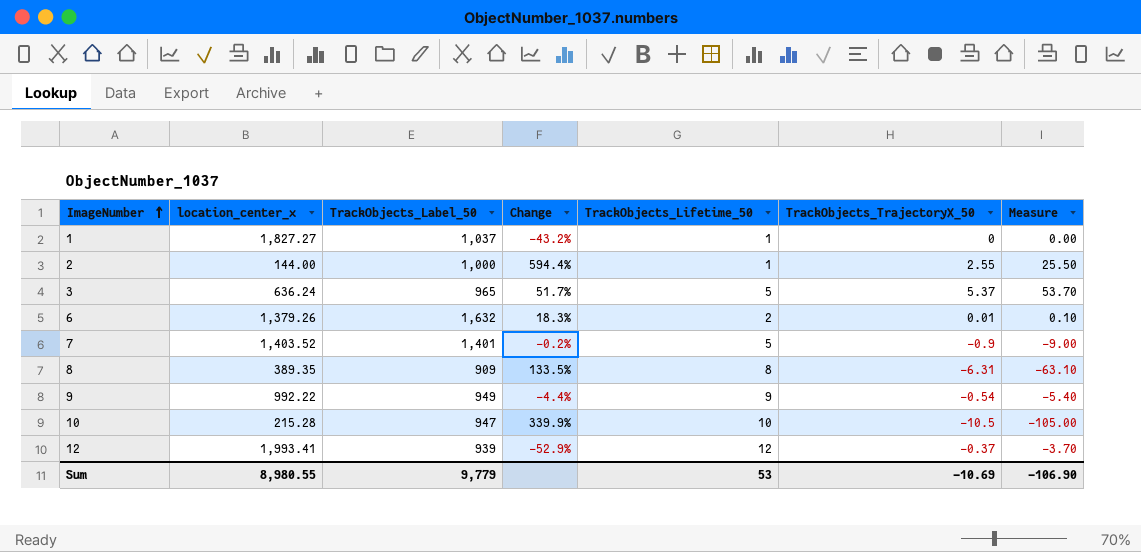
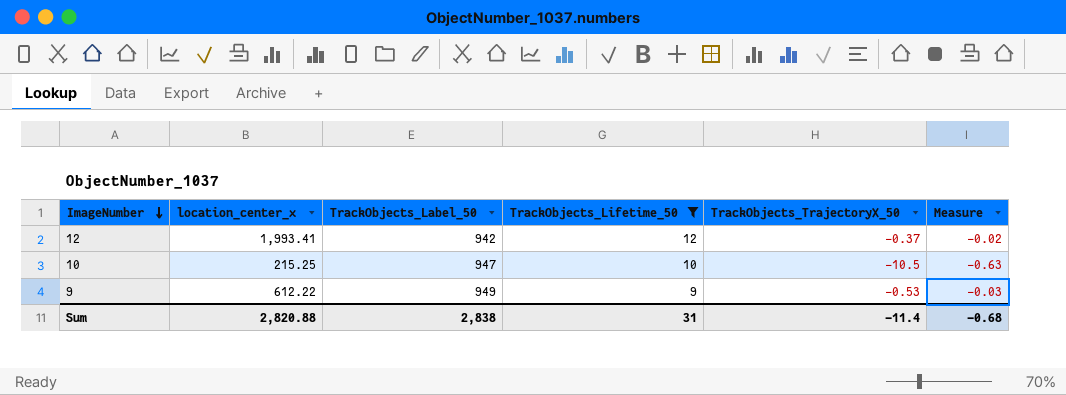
filter: none -> TrackObjects_Lifetime_50 >= 9
row order: ImageNumber ascending -> ImageNumber descending
column Change | formula: ([TrackObjects_Label_50] - [location_center_x]) / [location_center_x] -> none
column Measure | formula: [TrackObjects_TrajectoryX_50] * 10 -> [TrackObjects_TrajectoryX_50] * 0.06
12 | TrackObjects_Label_50: 939 -> 942
10 | location_center_x: 215.28 -> 215.25
9 | location_center_x: 992.22 -> 612.22
9 | TrackObjects_TrajectoryX_50: -0.54 -> -0.53
Sum | location_center_x: 8,980.55 -> 2,820.88
Sum | TrackObjects_Label_50: 9,779 -> 2,838
Sum | TrackObjects_Lifetime_50: 53 -> 31
Sum | TrackObjects_TrajectoryX_50: -10.69 -> -11.4
Sum | Measure: -106.90 -> -0.68

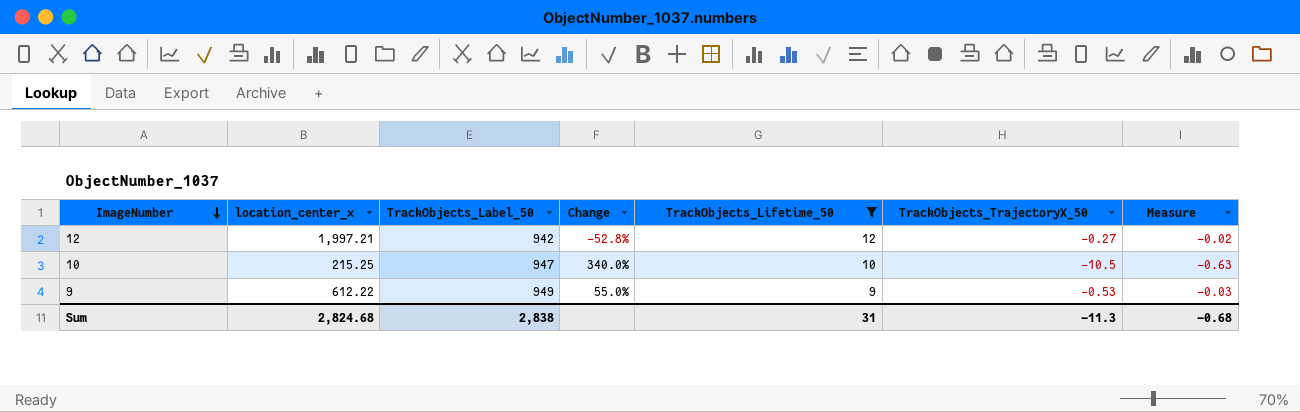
column Change | formula: none -> ([TrackObjects_Label_50] - [location_center_x]) / [location_center_x]
12 | location_center_x: 1,993.41 -> 1,997.21
12 | TrackObjects_TrajectoryX_50: -0.37 -> -0.27
Sum | location_center_x: 2,820.88 -> 2,824.68
Sum | TrackObjects_TrajectoryX_50: -11.4 -> -11.3

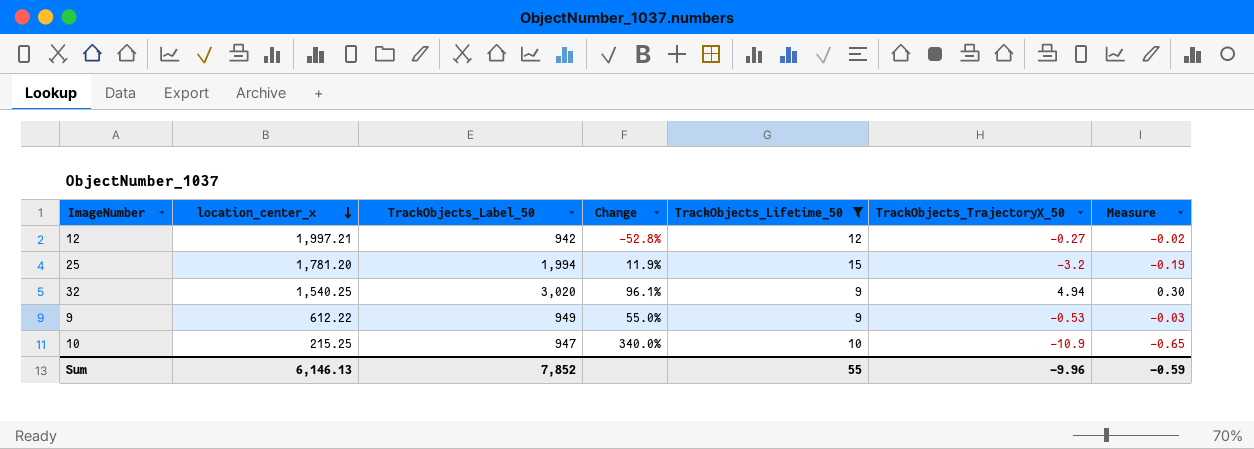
row order: ImageNumber descending -> location_center_x descending
row 25: none -> 1,781.20 | 1,994 | 11.9% | 15 | -3.2 | -0.19
row 32: none -> 1,540.25 | 3,020 | 96.1% | 9 | 4.94 | 0.30
10 | TrackObjects_TrajectoryX_50: -10.5 -> -10.9
10 | Measure: -0.63 -> -0.65
Sum | location_center_x: 2,824.68 -> 6,146.13
Sum | TrackObjects_Label_50: 2,838 -> 7,852
Sum | TrackObjects_Lifetime_50: 31 -> 55
Sum | TrackObjects_TrajectoryX_50: -11.3 -> -9.96
Sum | Measure: -0.68 -> -0.59

